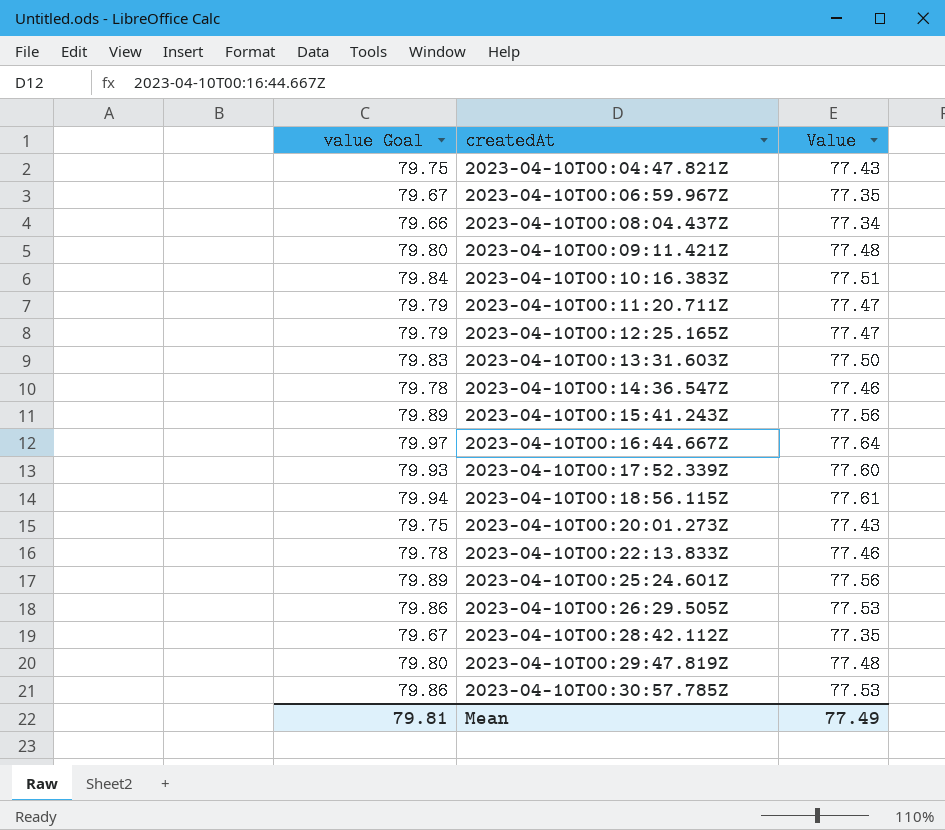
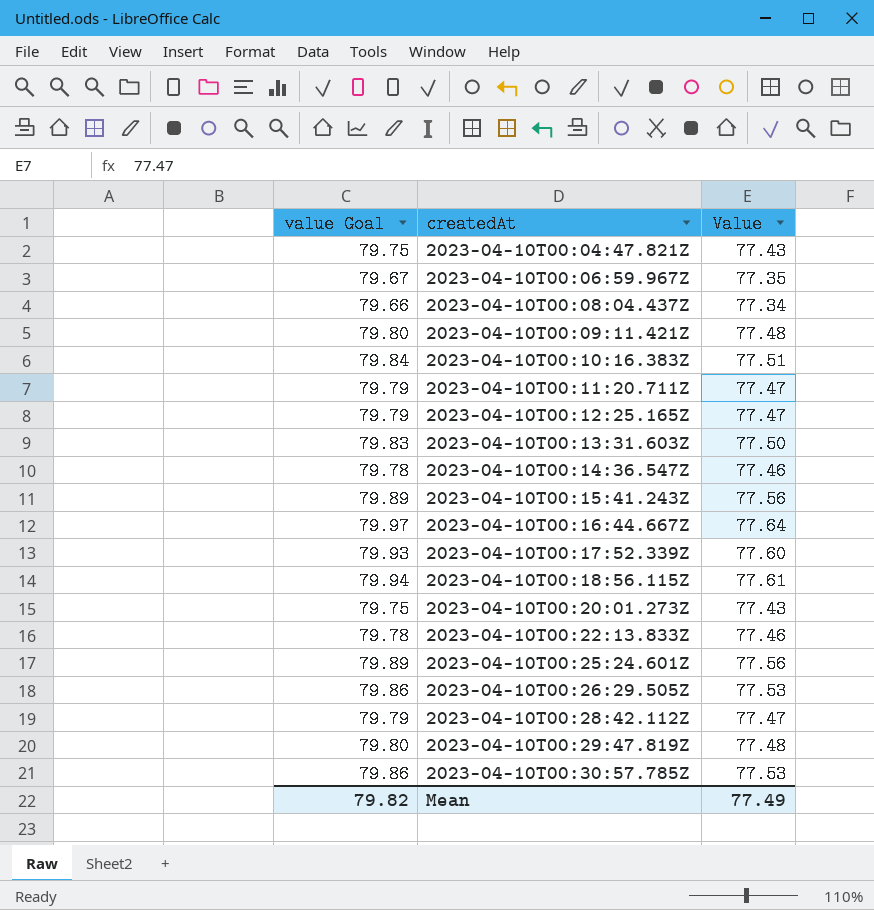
2023-04-10T00:28:42.112Z | value Goal: 79.67 -> 79.79
2023-04-10T00:28:42.112Z | Value: 77.35 -> 77.47
Mean | value Goal: 79.81 -> 79.82

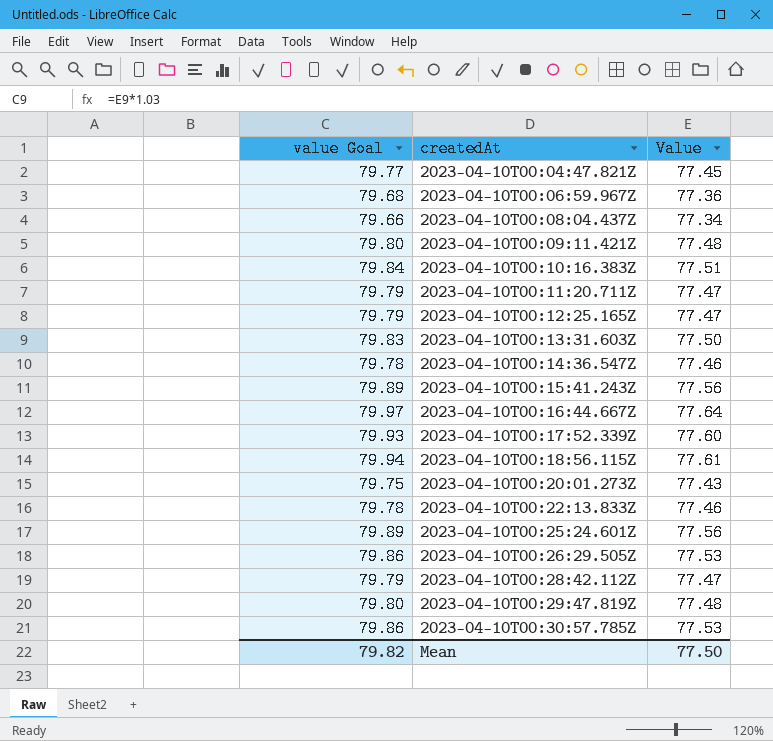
2023-04-10T00:04:47.821Z | value Goal: 79.75 -> 79.77
2023-04-10T00:04:47.821Z | Value: 77.43 -> 77.45
2023-04-10T00:06:59.967Z | value Goal: 79.67 -> 79.68
2023-04-10T00:06:59.967Z | Value: 77.35 -> 77.36
Mean | Value: 77.49 -> 77.50

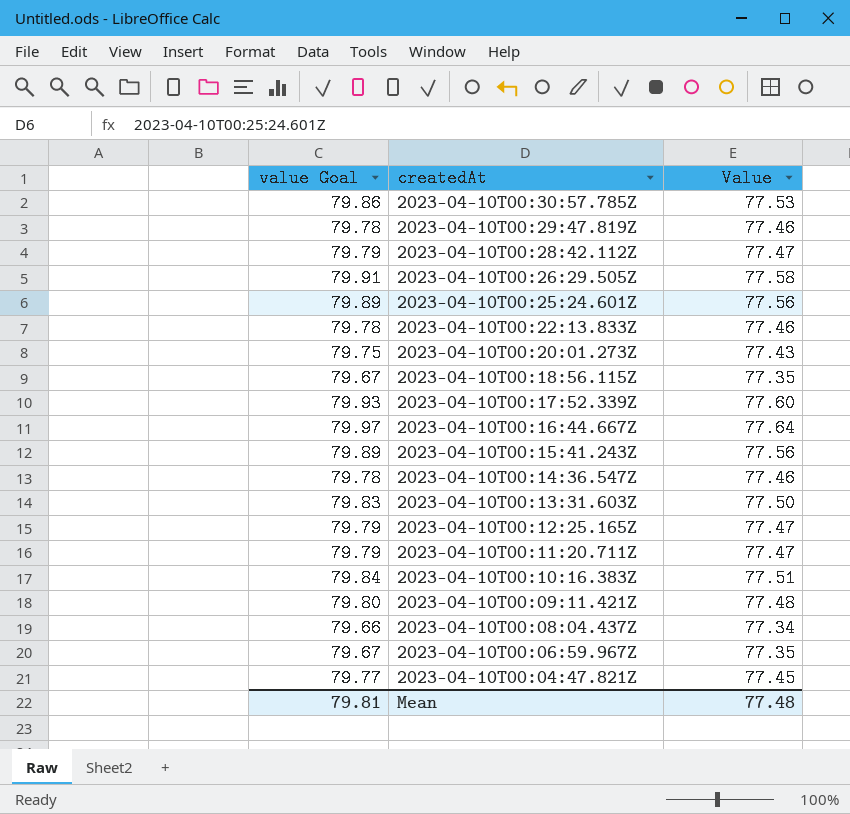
row order: createdAt ascending -> createdAt descending
2023-04-10T00:29:47.819Z | value Goal: 79.80 -> 79.78
2023-04-10T00:29:47.819Z | Value: 77.48 -> 77.46
2023-04-10T00:26:29.505Z | value Goal: 79.86 -> 79.91
2023-04-10T00:26:29.505Z | Value: 77.53 -> 77.58
2023-04-10T00:18:56.115Z | value Goal: 79.94 -> 79.67
2023-04-10T00:18:56.115Z | Value: 77.61 -> 77.35
2023-04-10T00:06:59.967Z | value Goal: 79.68 -> 79.67
2023-04-10T00:06:59.967Z | Value: 77.36 -> 77.35
Mean | value Goal: 79.82 -> 79.81
Mean | Value: 77.50 -> 77.48

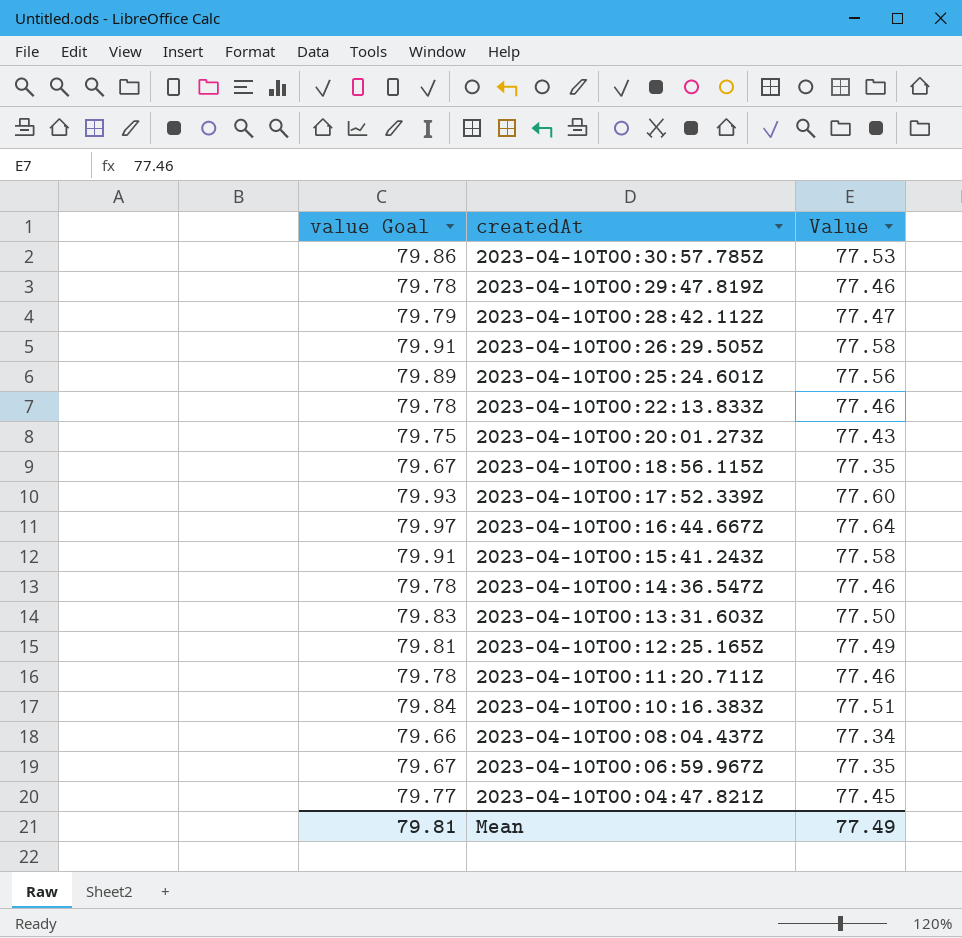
row 2023-04-10T00:09:11.421Z: 79.80 | 77.48 -> none
2023-04-10T00:15:41.243Z | value Goal: 79.89 -> 79.91
2023-04-10T00:15:41.243Z | Value: 77.56 -> 77.58
2023-04-10T00:12:25.165Z | value Goal: 79.79 -> 79.81
2023-04-10T00:12:25.165Z | Value: 77.47 -> 77.49
2023-04-10T00:11:20.711Z | value Goal: 79.79 -> 79.78
2023-04-10T00:11:20.711Z | Value: 77.47 -> 77.46
Mean | Value: 77.48 -> 77.49

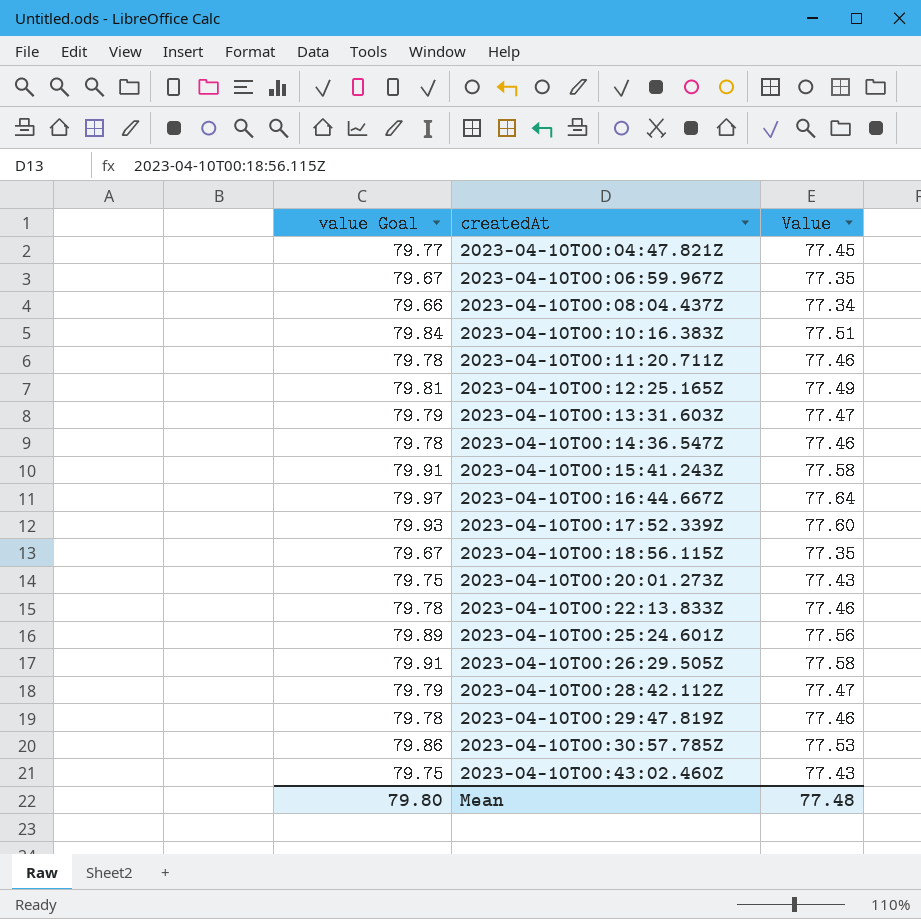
row order: createdAt descending -> createdAt ascending
2023-04-10T00:13:31.603Z | value Goal: 79.83 -> 79.79
2023-04-10T00:13:31.603Z | Value: 77.50 -> 77.47
row 2023-04-10T00:43:02.460Z: none -> 79.75 | 77.43
Mean | value Goal: 79.81 -> 79.80
Mean | Value: 77.49 -> 77.48

